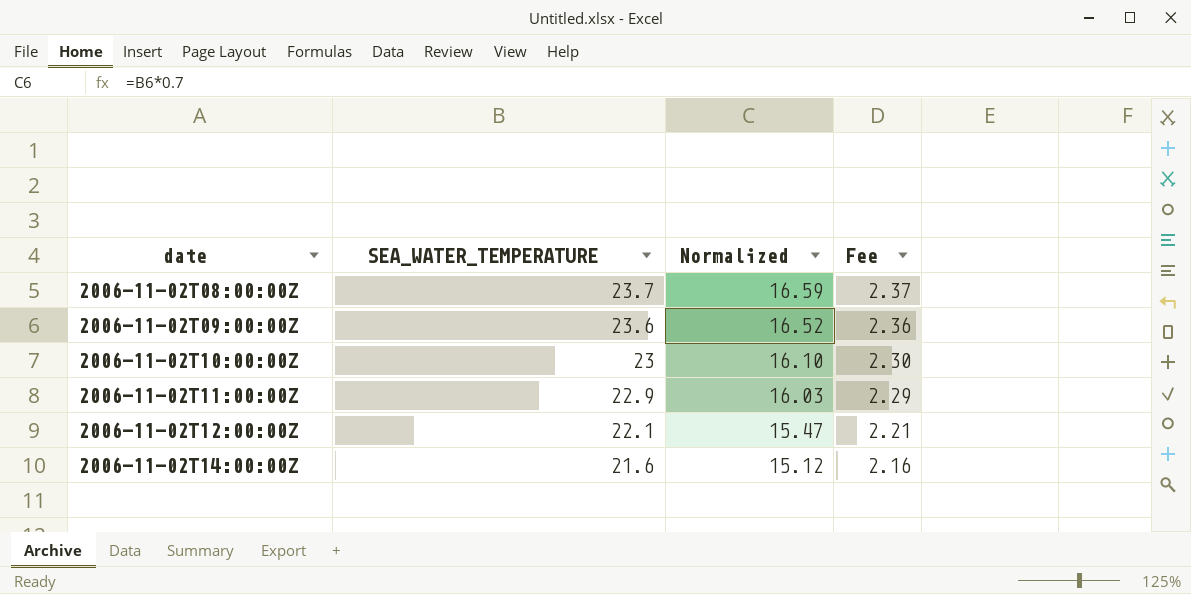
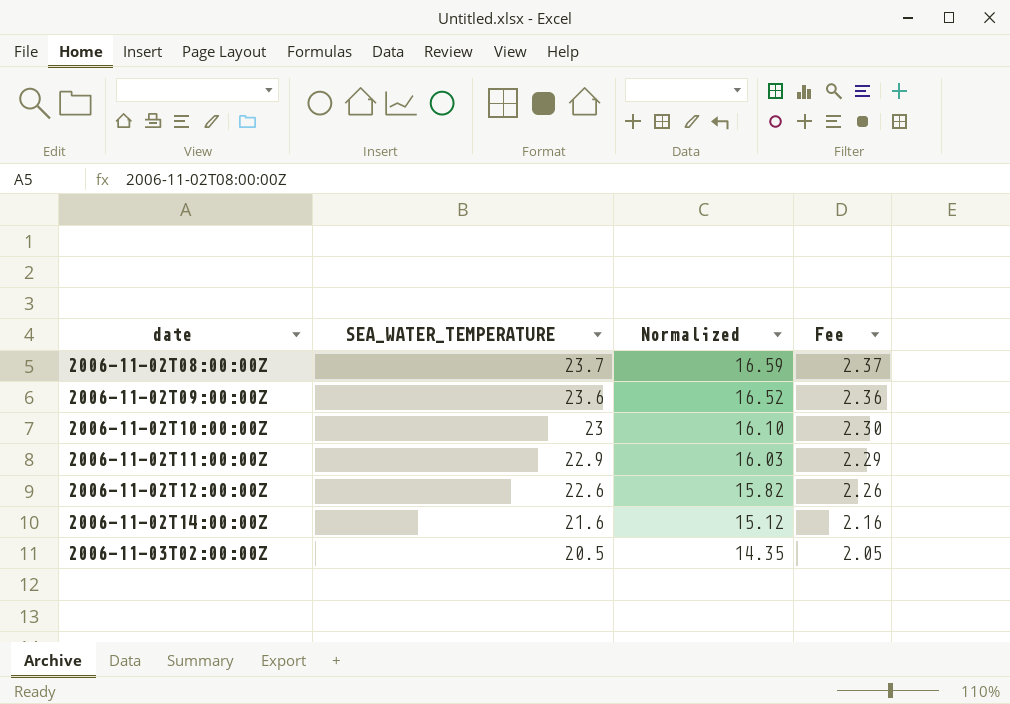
2006-11-02T12:00:00Z | SEA_WATER_TEMPERATURE: 22.1 -> 22.6
2006-11-02T12:00:00Z | Normalized: 15.47 -> 15.82
2006-11-02T12:00:00Z | Fee: 2.21 -> 2.26
row 2006-11-03T02:00:00Z: none -> 20.5 | 14.35 | 2.05

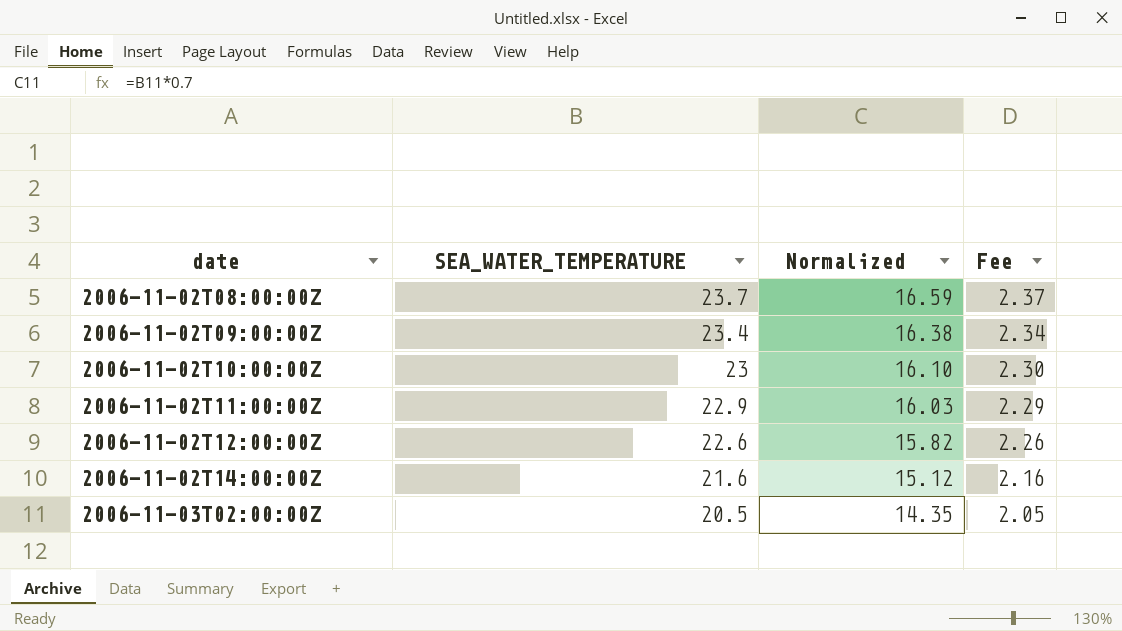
2006-11-02T09:00:00Z | SEA_WATER_TEMPERATURE: 23.6 -> 23.4
2006-11-02T09:00:00Z | Normalized: 16.52 -> 16.38
2006-11-02T09:00:00Z | Fee: 2.36 -> 2.34

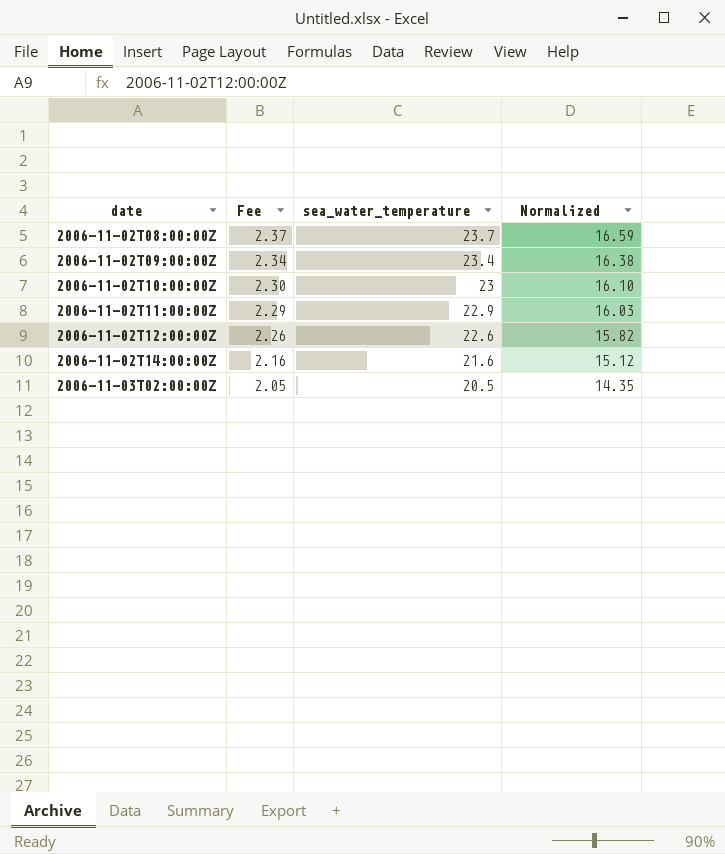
column Fee | position: 4 -> 2
column name: SEA_WATER_TEMPERATURE -> sea_water_temperature

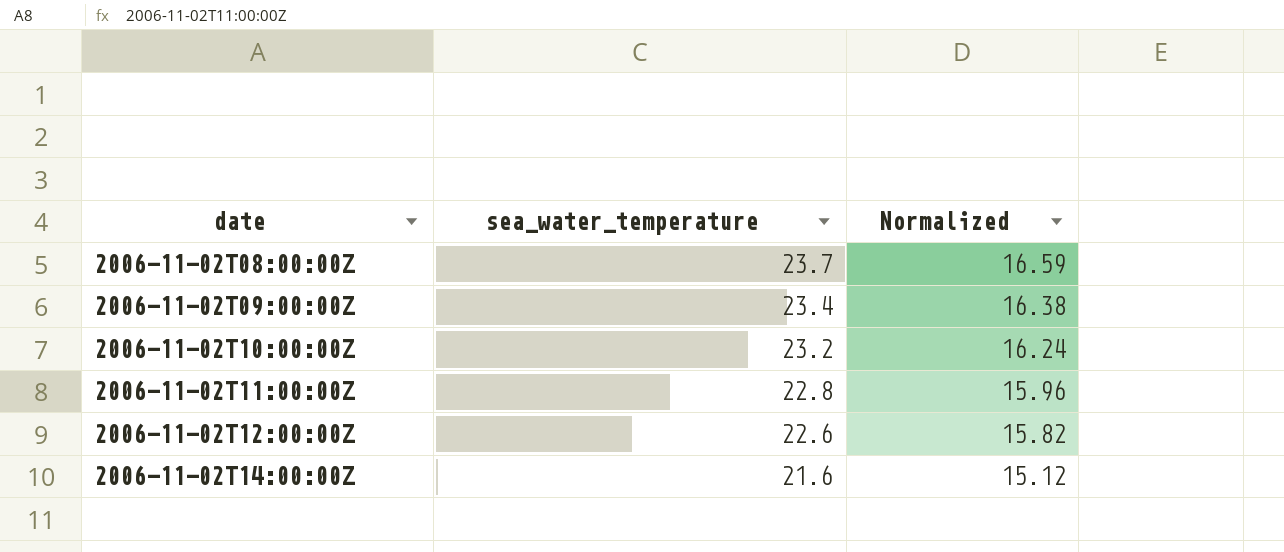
column Fee | formula: [sea_water_temperature] * 0.1 -> none
row 2006-11-03T02:00:00Z: 2.05 | 20.5 | 14.35 -> none
2006-11-02T10:00:00Z | sea_water_temperature: 23 -> 23.2
2006-11-02T10:00:00Z | Normalized: 16.10 -> 16.24
2006-11-02T11:00:00Z | sea_water_temperature: 22.9 -> 22.8
2006-11-02T11:00:00Z | Normalized: 16.03 -> 15.96

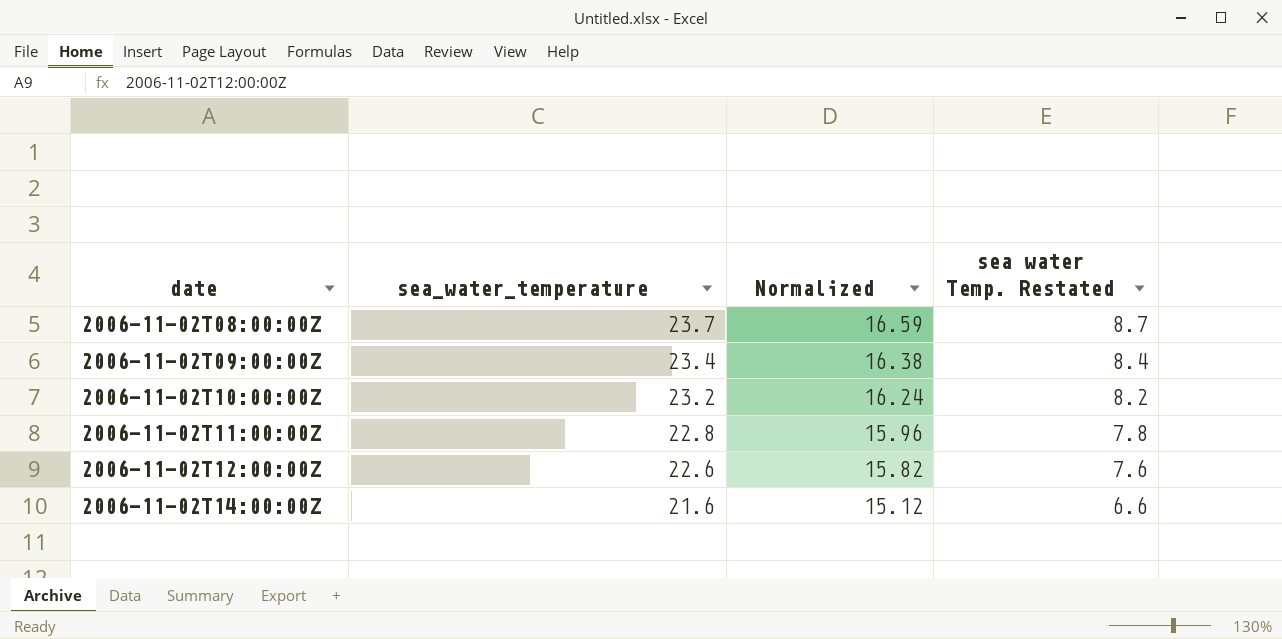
column sea water Temp. Restated | formula: none -> [sea_water_temperature] - 15

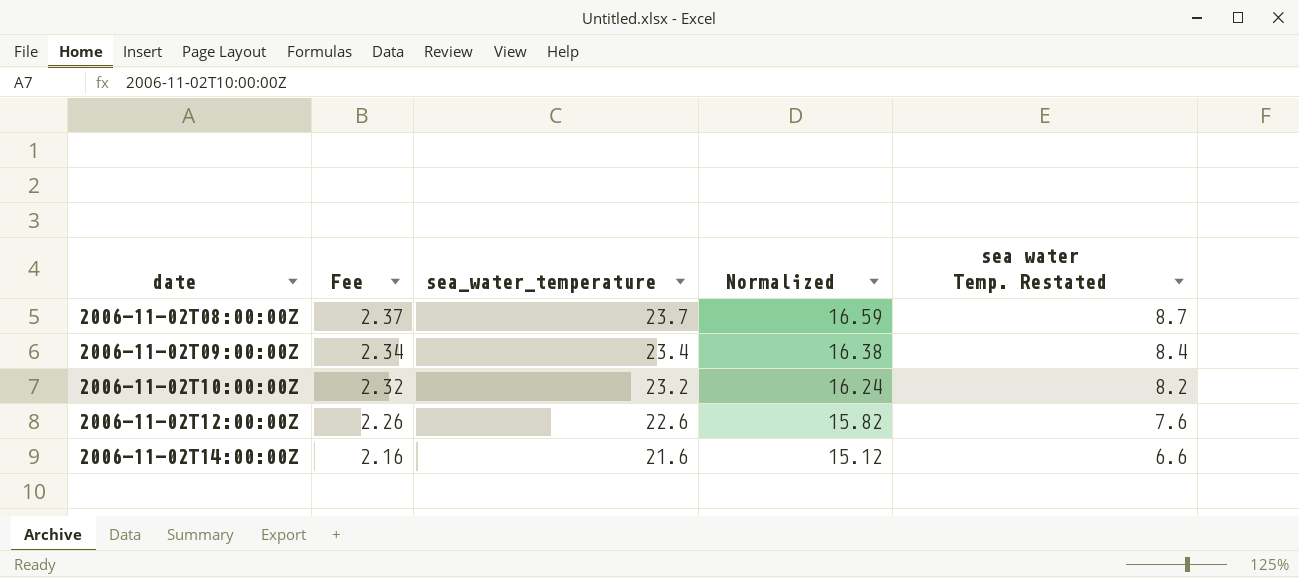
column Fee | formula: none -> [sea_water_temperature] * 0.1
row 2006-11-02T11:00:00Z: 22.8 | 15.96 | 7.8 -> none

